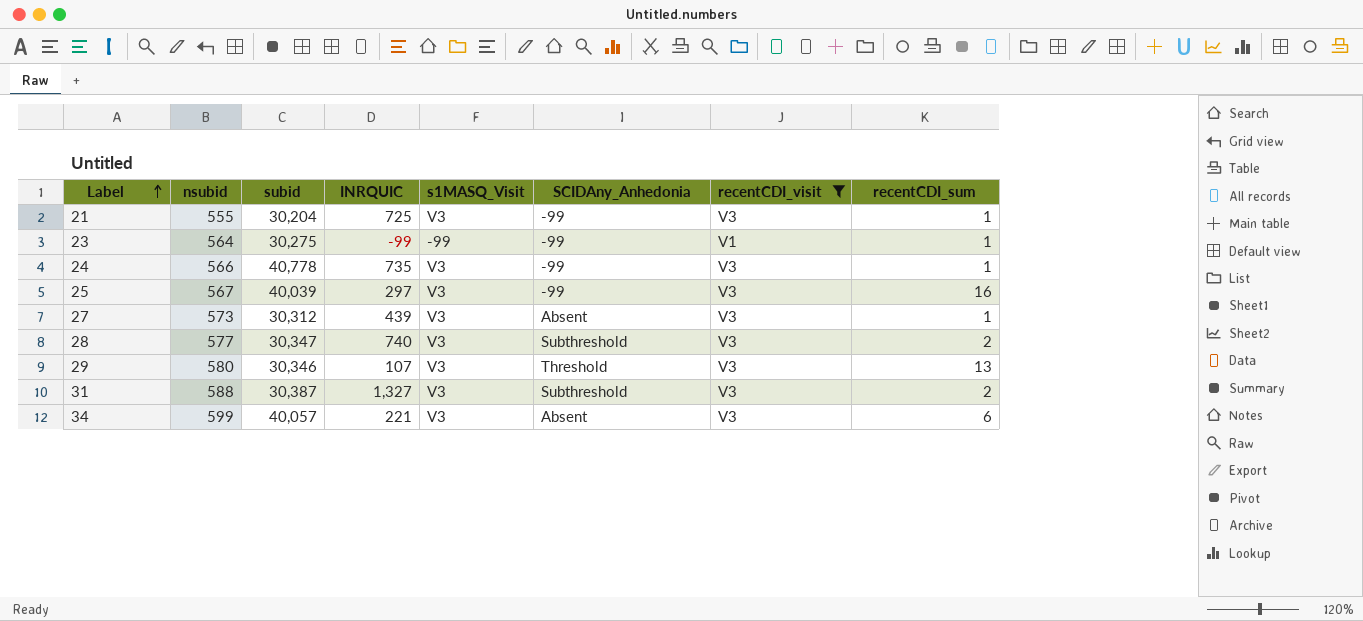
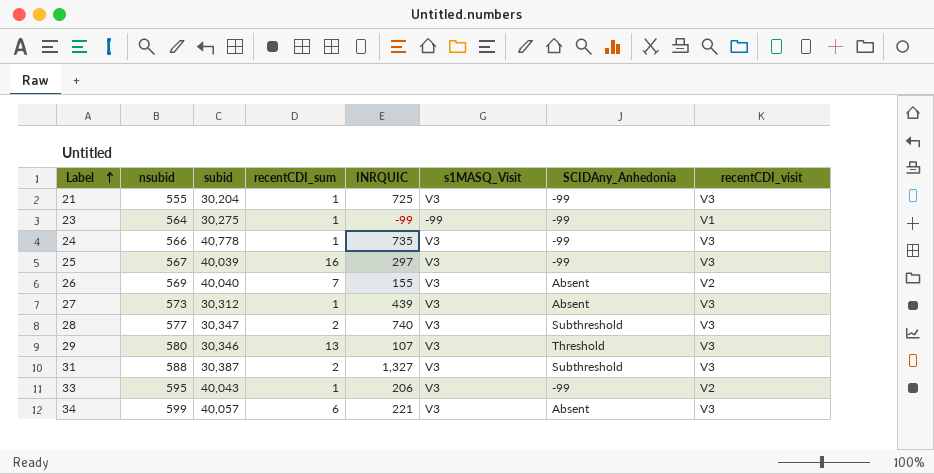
filter: recentCDI_visit != V2 -> none
column recentCDI_sum | position: 8 -> 4

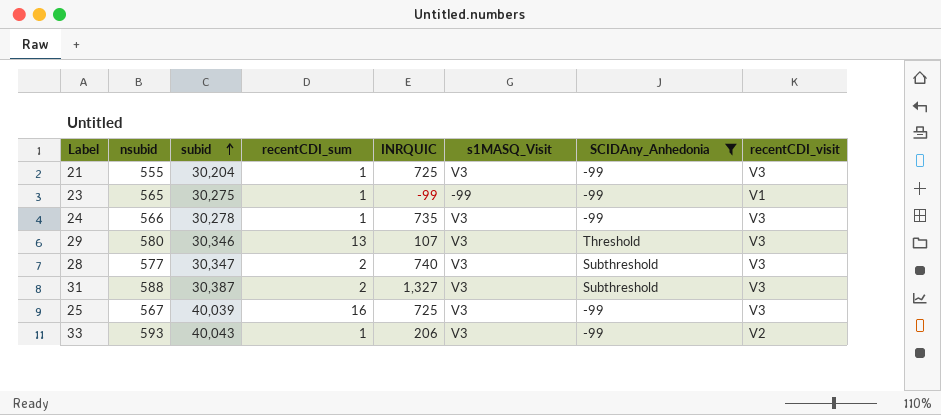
filter: none -> SCIDAny_Anhedonia != Absent
row order: Label ascending -> subid ascending
23 | nsubid: 564 -> 565
24 | subid: 40,778 -> 30,278
25 | INRQUIC: 297 -> 725
33 | nsubid: 595 -> 593

